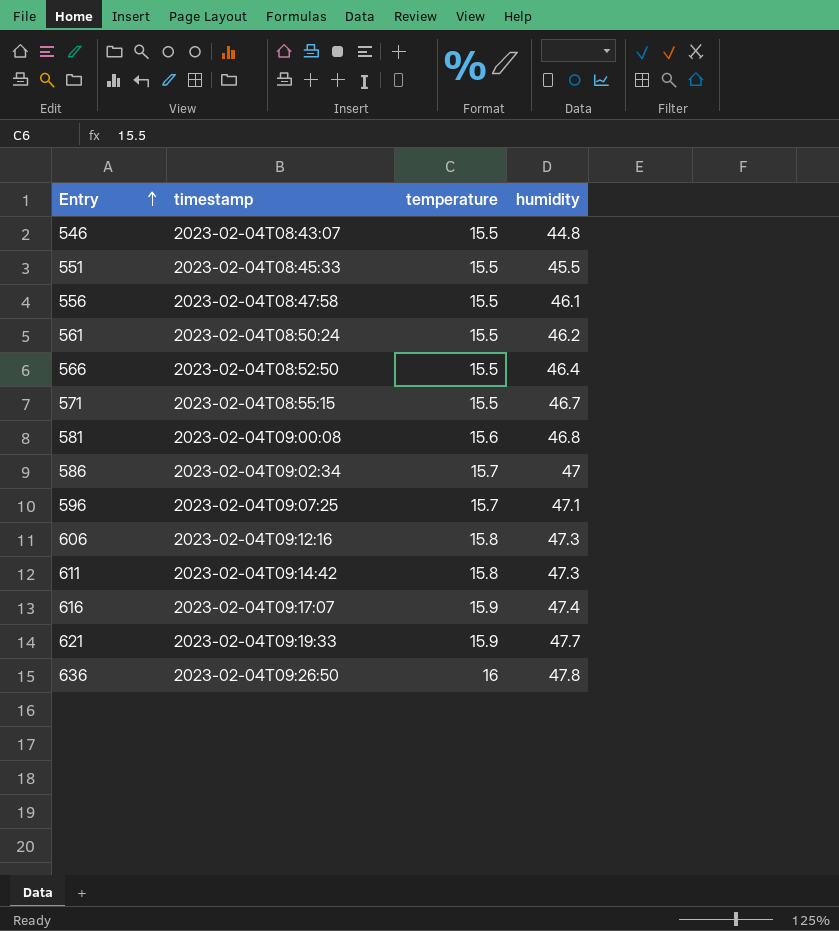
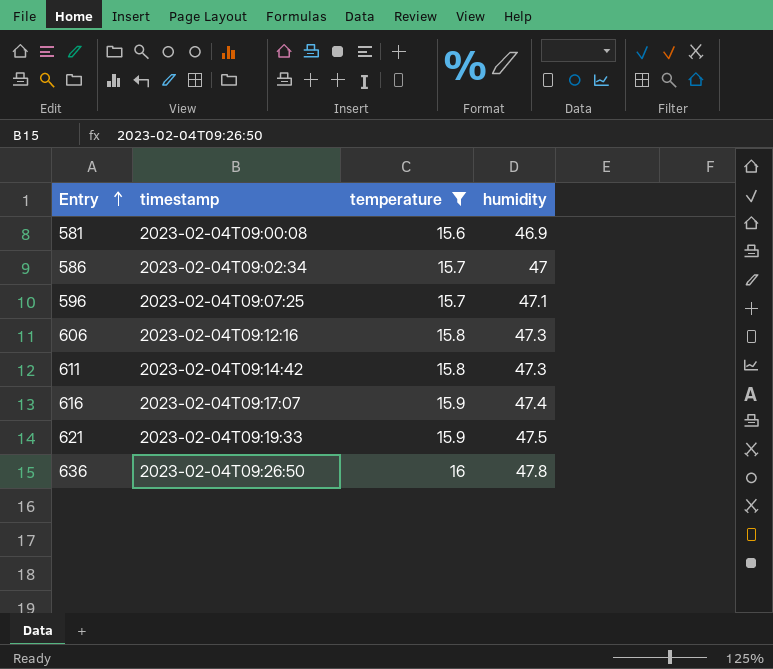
filter: none -> temperature != 15.5
581 | humidity: 46.8 -> 46.9
621 | humidity: 47.7 -> 47.5

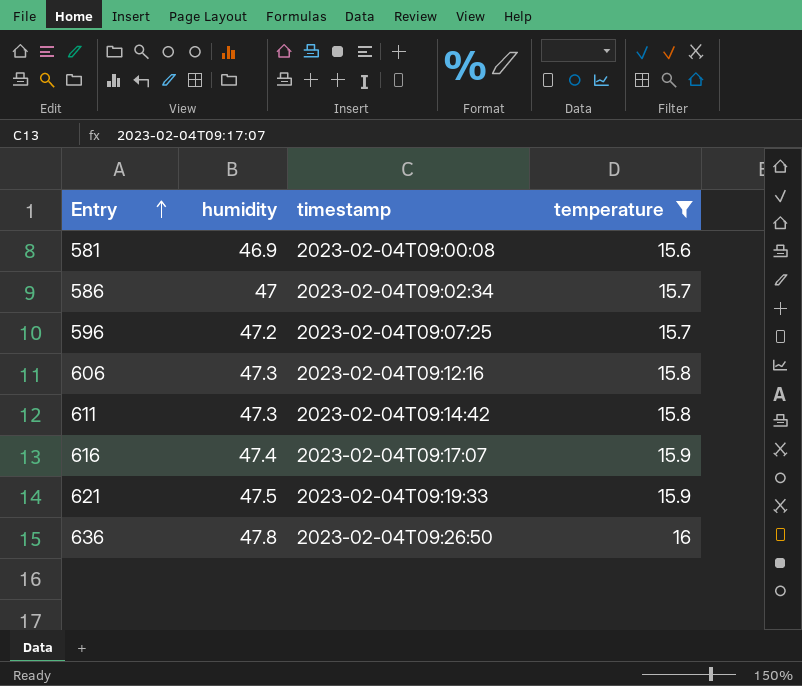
column humidity | position: 4 -> 2
596 | humidity: 47.1 -> 47.2

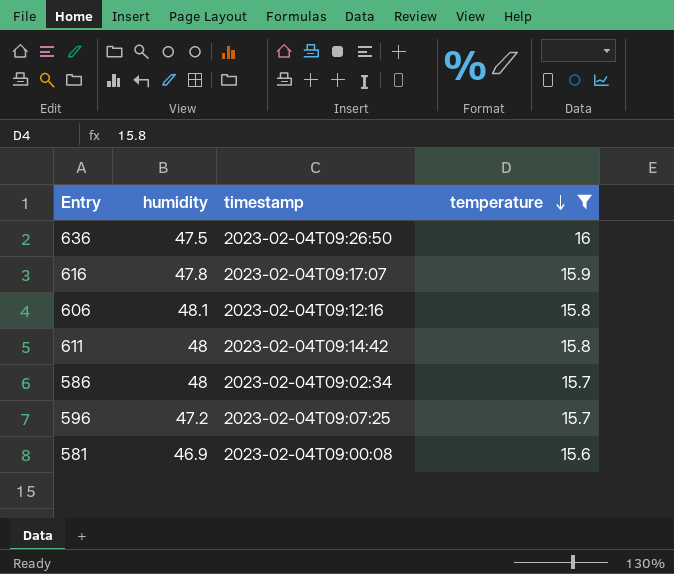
row order: Entry ascending -> temperature descending
row 621: 47.5 | 2023-02-04T09:19:33 | 15.9 -> none
636 | humidity: 47.8 -> 47.5
616 | humidity: 47.4 -> 47.8
606 | humidity: 47.3 -> 48.1
611 | humidity: 47.3 -> 48
586 | humidity: 47 -> 48

